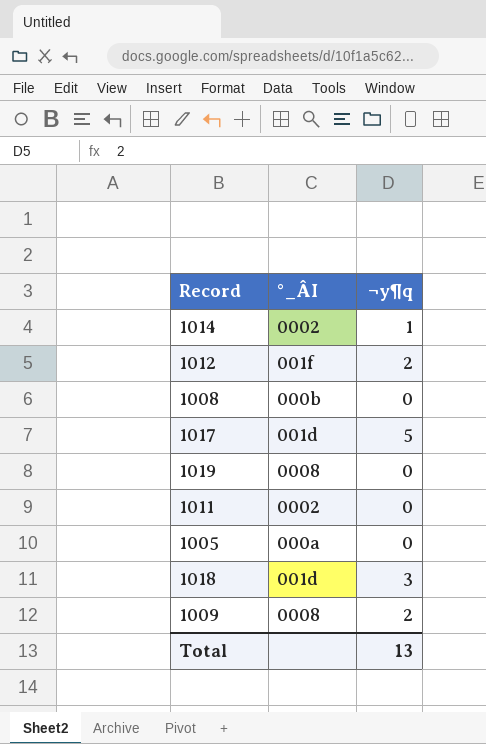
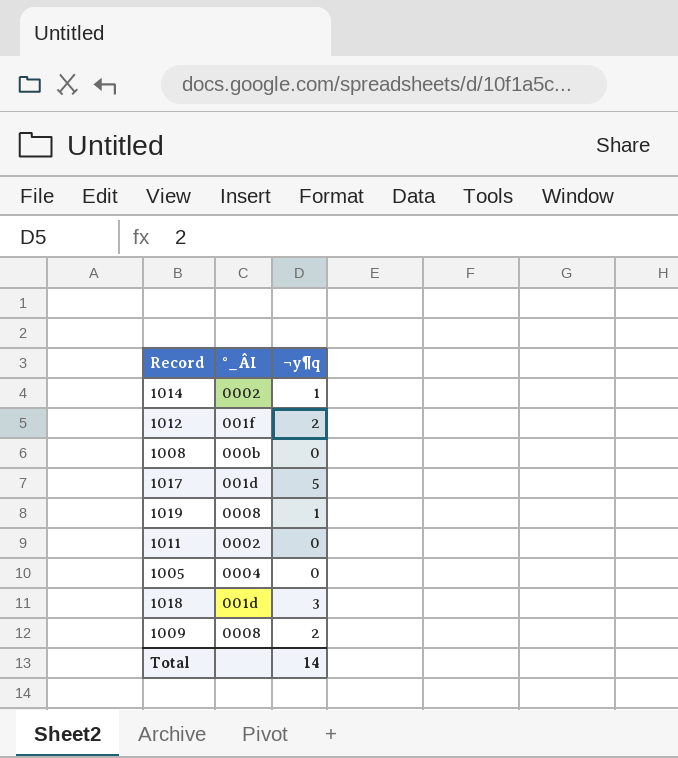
1019 | ¬y¶q: 0 -> 1
1005 | °_ÂI: 000a -> 0004
Total | ¬y¶q: 13 -> 14

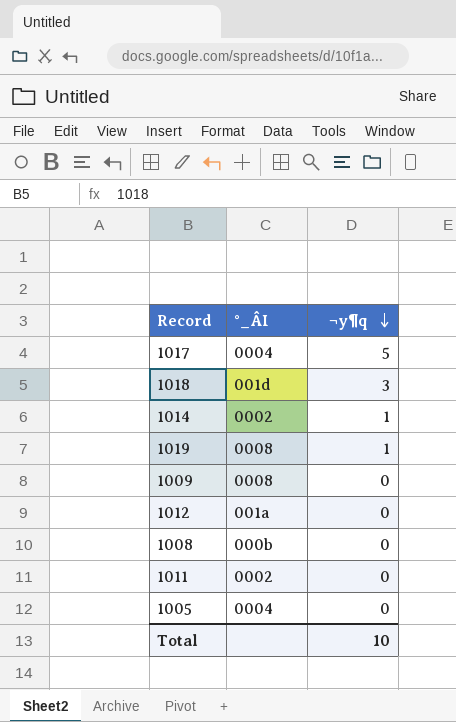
row order: none -> ¬y¶q descending
1017 | °_ÂI: 001d -> 0004
1009 | ¬y¶q: 2 -> 0
1012 | °_ÂI: 001f -> 001a
1012 | ¬y¶q: 2 -> 0
Total | ¬y¶q: 14 -> 10

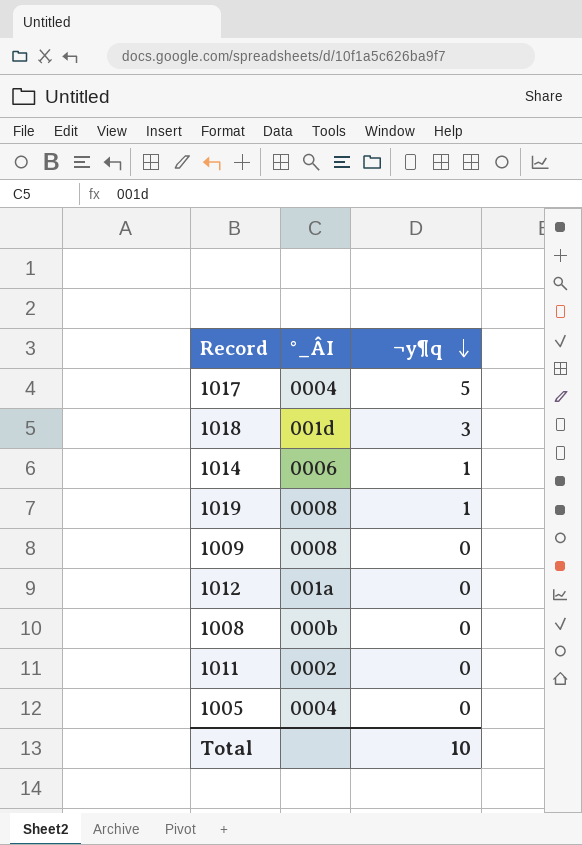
1014 | °_ÂI: 0002 -> 0006

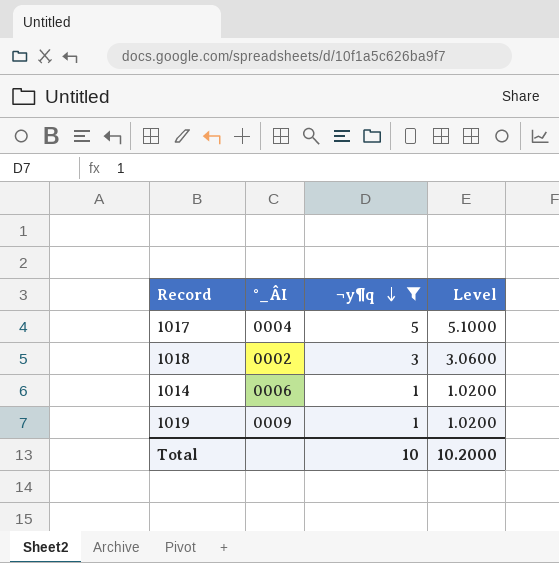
filter: none -> ¬y¶q != 0
column Level | formula: none -> [¬y¶q] * 1.02
1018 | °_ÂI: 001d -> 0002
1019 | °_ÂI: 0008 -> 0009

